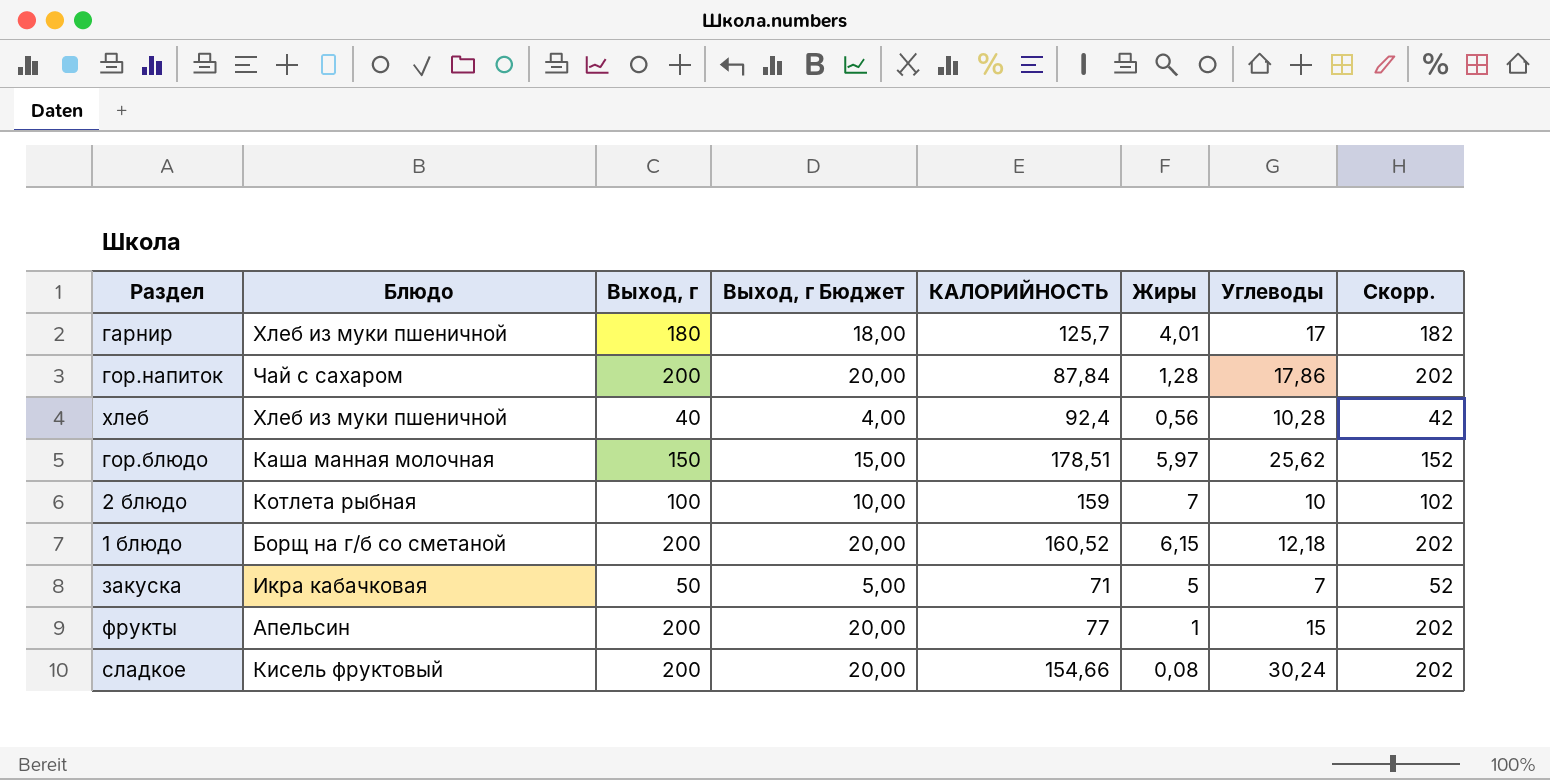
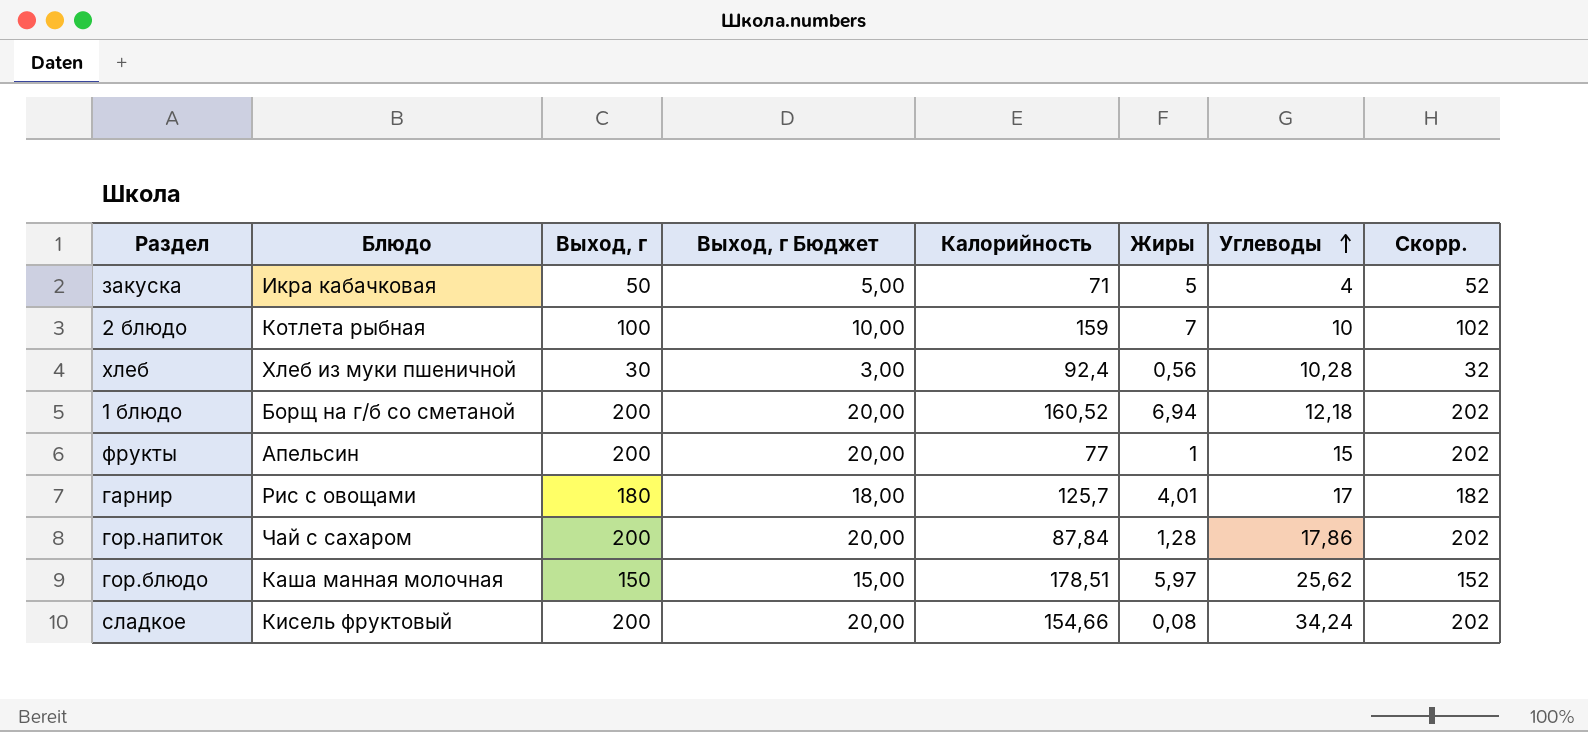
row order: none -> Углеводы ascending
column name: КАЛОРИЙНОСТЬ -> Калорийность
закуска | Углеводы: 7 -> 4
хлеб | Выход, г: 40 -> 30
хлеб | Выход, г Бюджет: 4,00 -> 3,00
хлеб | Скорр.: 42 -> 32
1 блюдо | Жиры: 6,15 -> 6,94
гарнир | Блюдо: Хлеб из муки пшеничной -> Рис с овощами
сладкое | Углеводы: 30,24 -> 34,24

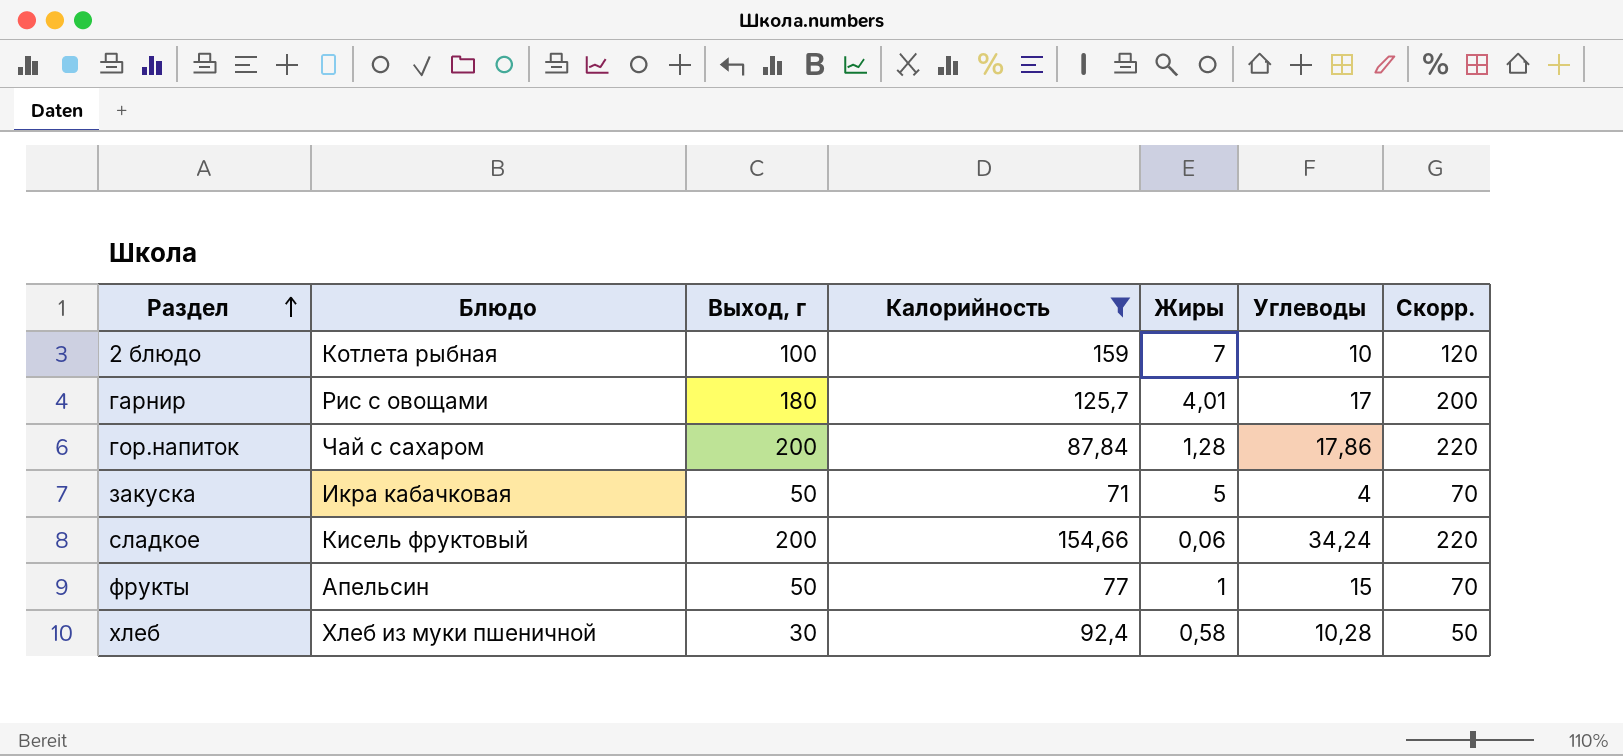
filter: none -> Калорийность <= 159
row order: Углеводы ascending -> Раздел ascending
column Выход, г Бюджет | formula: [Выход, г] * 0,1 -> none
column Скорр. | formula: [Выход, г] + 2 -> [Выход, г] + 20
сладкое | Жиры: 0,08 -> 0,06
фрукты | Выход, г: 200 -> 50
хлеб | Жиры: 0,56 -> 0,58

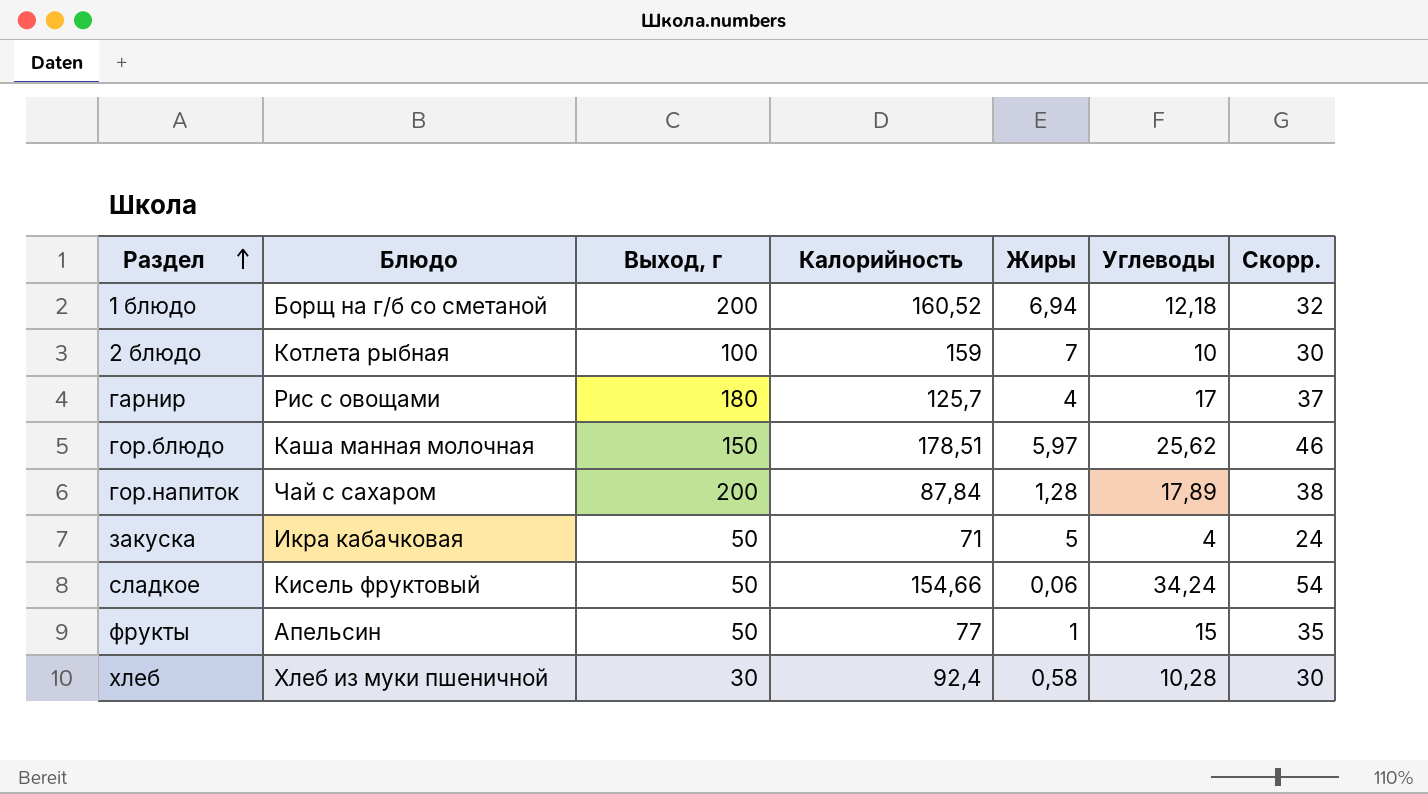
filter: Калорийность <= 159 -> none
column Скорр. | formula: [Выход, г] + 20 -> [Углеводы] + 20
гарнир | Жиры: 4,01 -> 4
гор.напиток | Углеводы: 17,86 -> 17,89
сладкое | Выход, г: 200 -> 50

